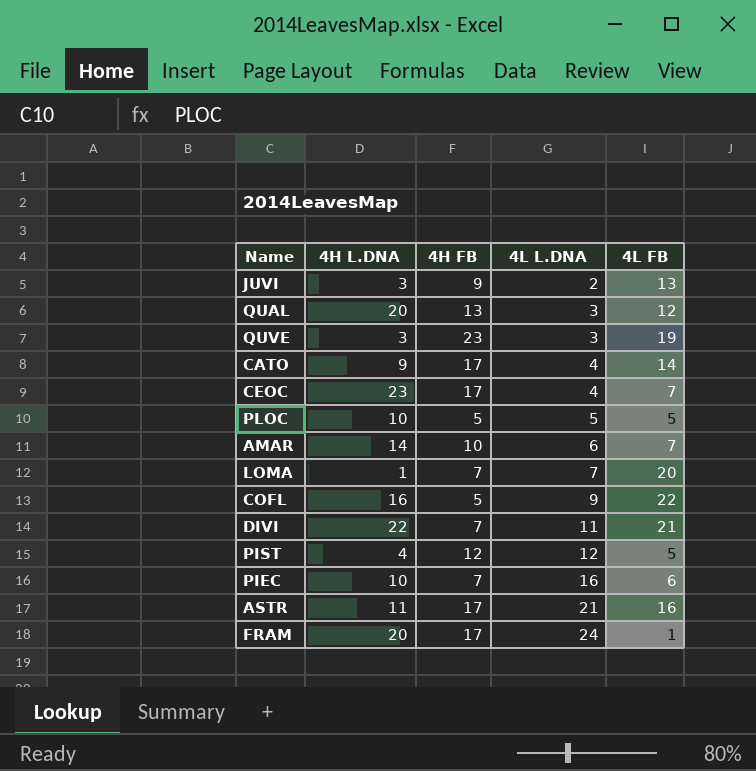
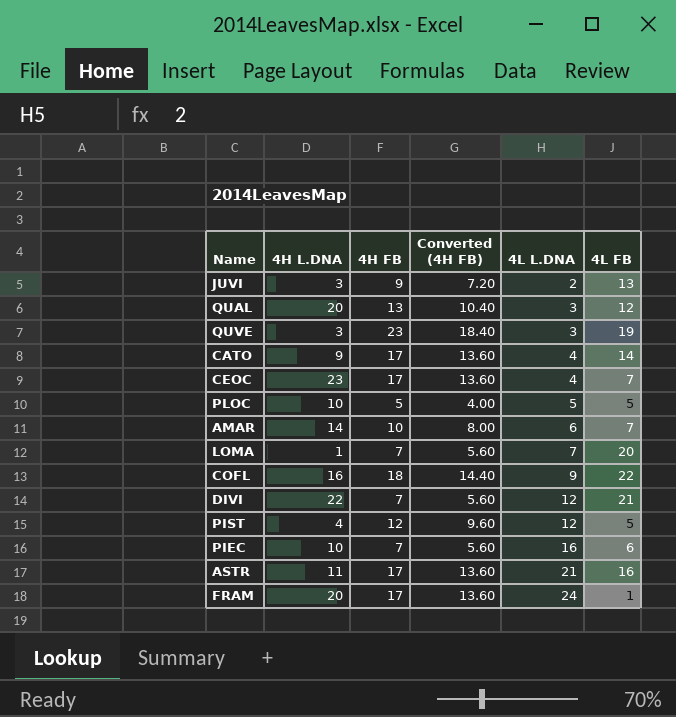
column Converted (4H FB) | formula: none -> [4H FB] * 0.8
COFL | 4H FB: 5 -> 18
DIVI | 4L L.DNA: 11 -> 12

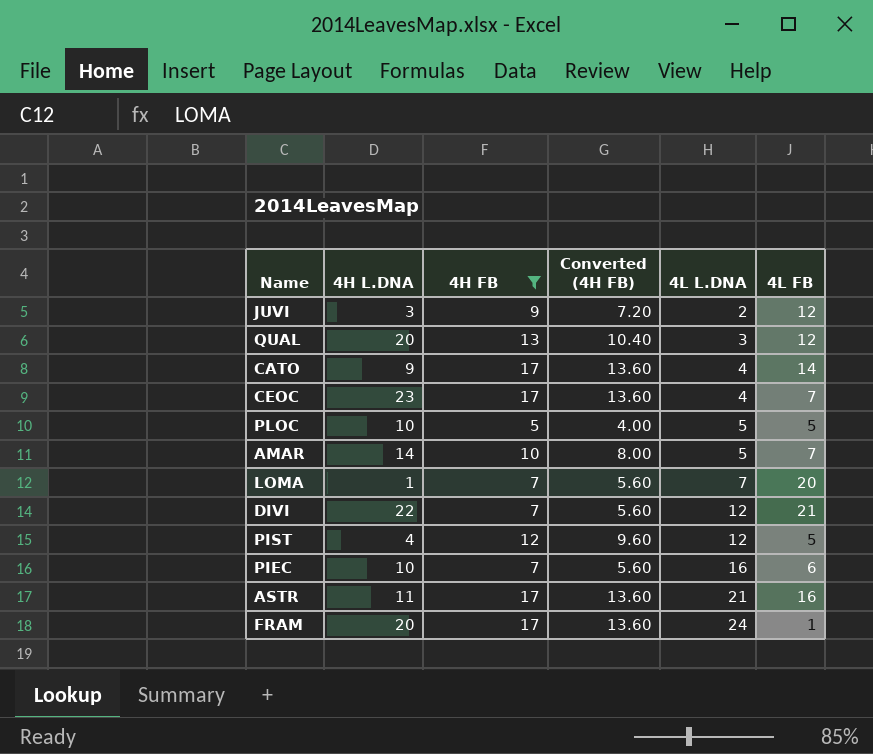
filter: none -> 4H FB <= 17
JUVI | 4L FB: 13 -> 12
AMAR | 4L L.DNA: 6 -> 5

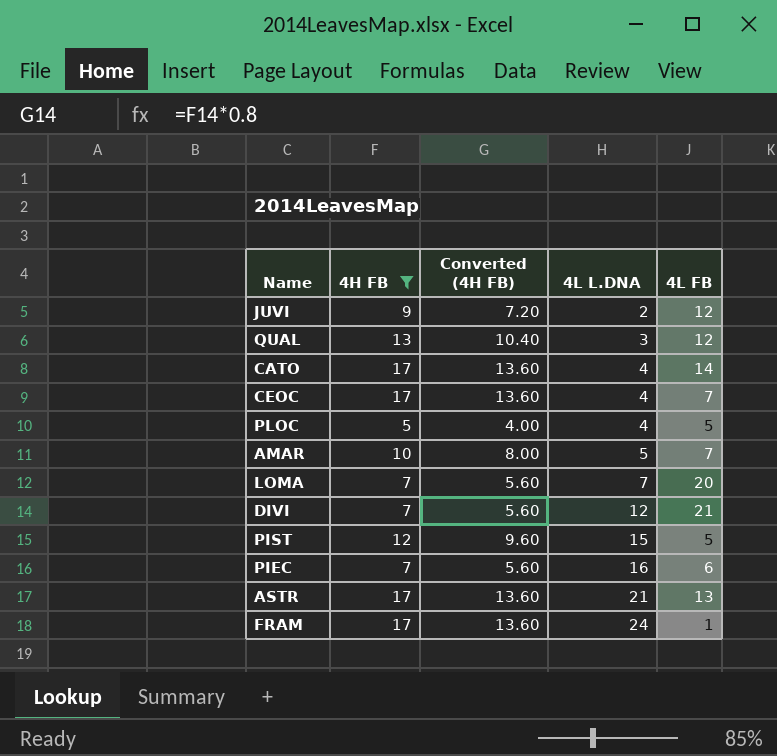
column 4H L.DNA | position: 2 -> none
PLOC | 4L L.DNA: 5 -> 4
PIST | 4L L.DNA: 12 -> 15
ASTR | 4L FB: 16 -> 13

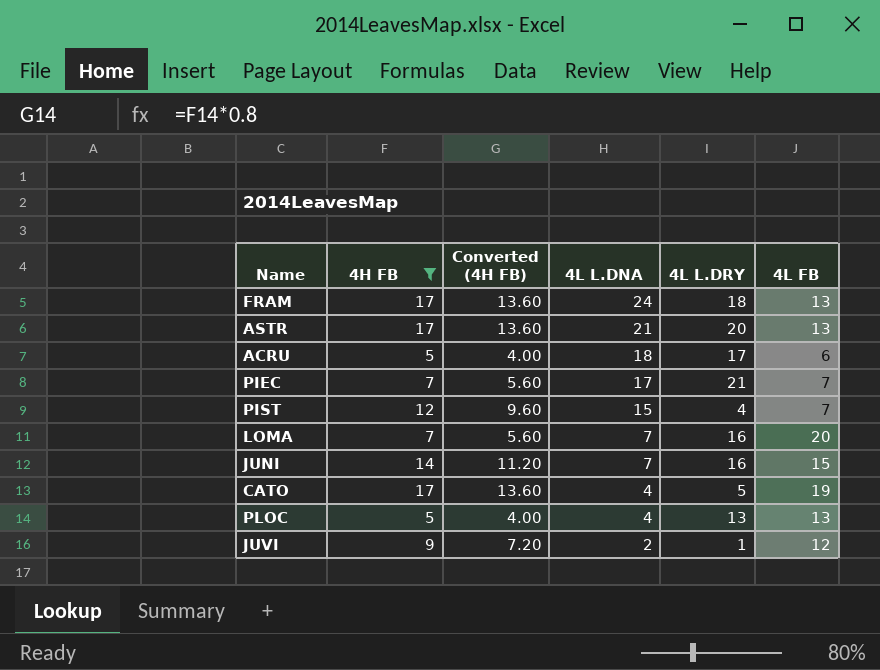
row order: 4L L.DNA ascending -> 4L L.DNA descending
column 4L L.DRY | position: none -> 5
row QUAL: 13 | 10.40 | 3 | 12 -> none
row CEOC: 17 | 13.60 | 4 | 7 -> none
row AMAR: 10 | 8.00 | 5 | 7 -> none
row DIVI: 7 | 5.60 | 12 | 21 -> none
FRAM | 4L FB: 1 -> 13
row ACRU: none -> 5 | 4.00 | 18 | 17 | 6
PIEC | 4L L.DNA: 16 -> 17
PIEC | 4L FB: 6 -> 7
PIST | 4L FB: 5 -> 7
row JUNI: none -> 14 | 11.20 | 7 | 16 | 15
CATO | 4L FB: 14 -> 19
PLOC | 4L FB: 5 -> 13

